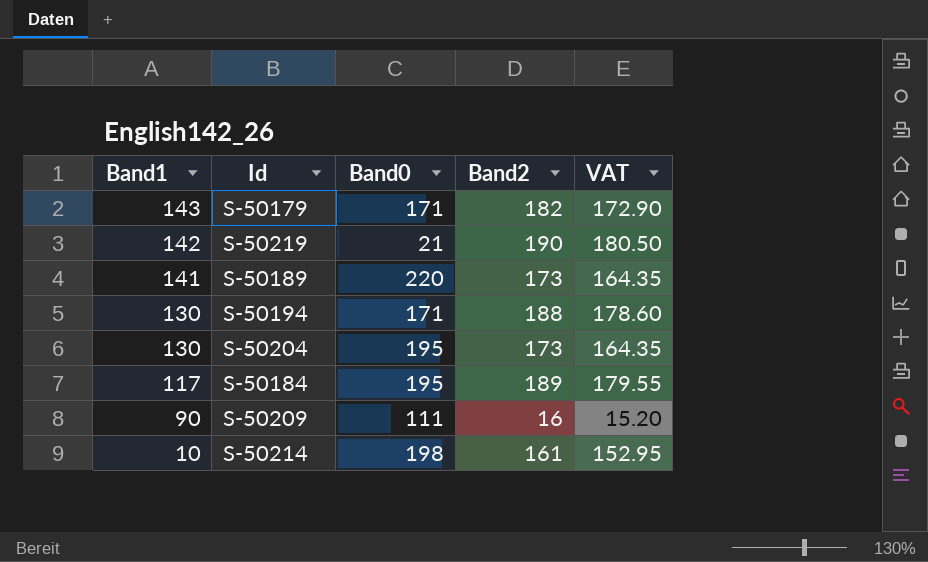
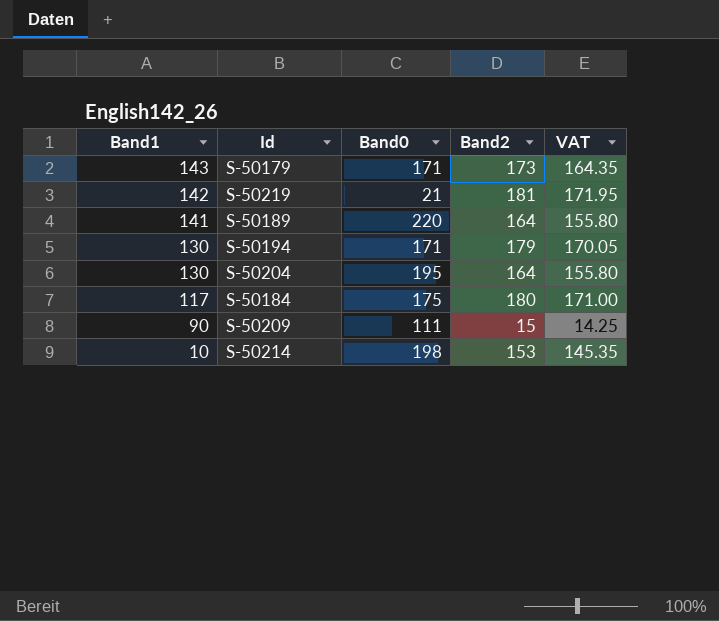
S-50179 | Band2: 182 -> 173
S-50179 | VAT: 172.90 -> 164.35
S-50219 | Band2: 190 -> 181
S-50219 | VAT: 180.50 -> 171.95
S-50189 | Band2: 173 -> 164
S-50189 | VAT: 164.35 -> 155.80
S-50194 | Band2: 188 -> 179
S-50194 | VAT: 178.60 -> 170.05
S-50204 | Band2: 173 -> 164
S-50204 | VAT: 164.35 -> 155.80
S-50184 | Band0: 195 -> 175
S-50184 | Band2: 189 -> 180
S-50184 | VAT: 179.55 -> 171.00
S-50209 | Band2: 16 -> 15
S-50209 | VAT: 15.20 -> 14.25
S-50214 | Band2: 161 -> 153
S-50214 | VAT: 152.95 -> 145.35

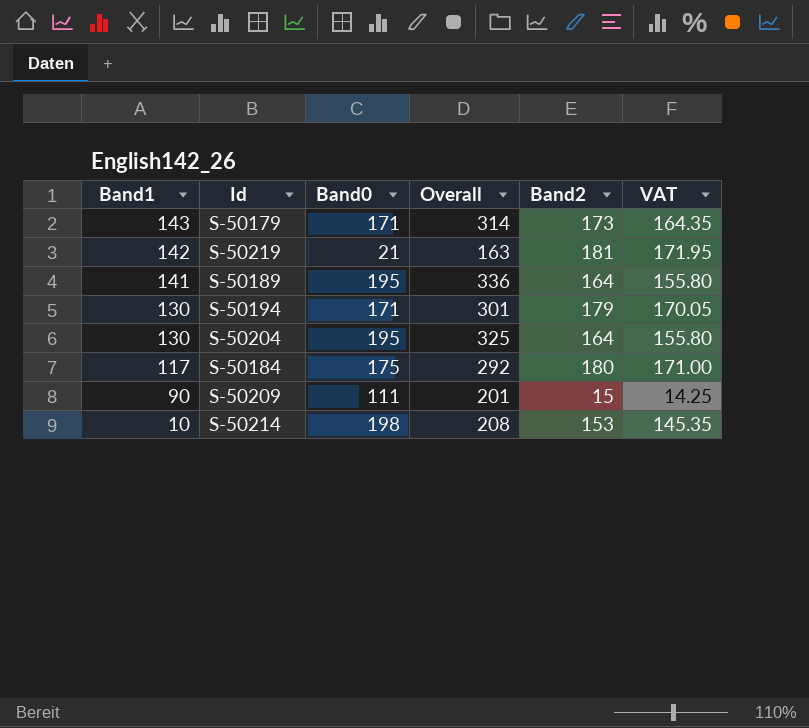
column Overall | formula: none -> [Band1] + [Band0]
S-50189 | Band0: 220 -> 195

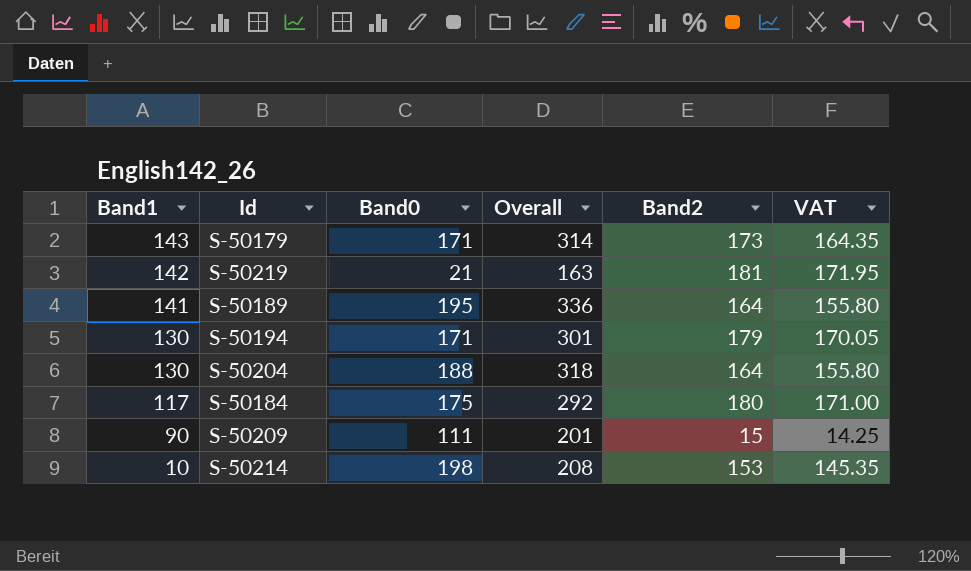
S-50204 | Band0: 195 -> 188
S-50204 | Overall: 325 -> 318

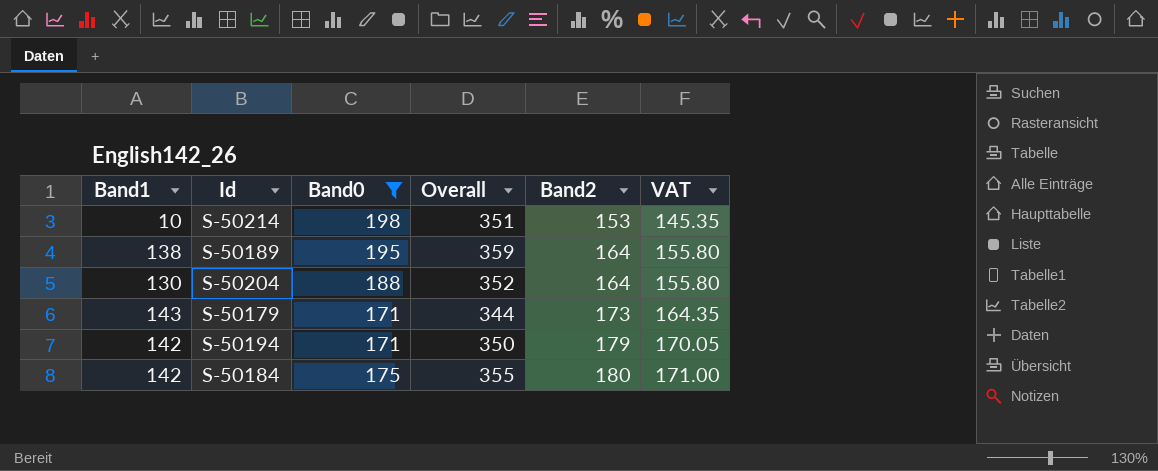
filter: none -> Band0 >= 171
row order: Band1 descending -> Band2 ascending
column Overall | formula: [Band1] + [Band0] -> [Band0] + [Band2]
S-50189 | Band1: 141 -> 138
S-50194 | Band1: 130 -> 142
S-50184 | Band1: 117 -> 142

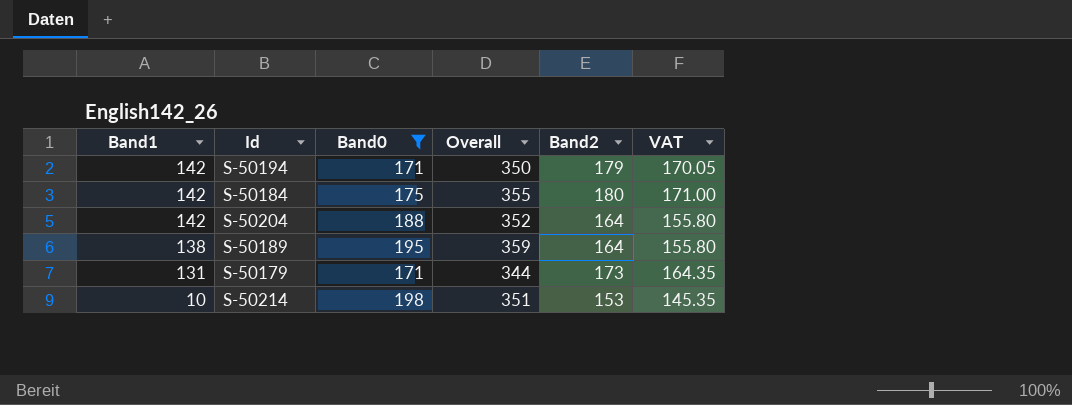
row order: Band2 ascending -> Band1 descending
S-50204 | Band1: 130 -> 142
S-50179 | Band1: 143 -> 131

